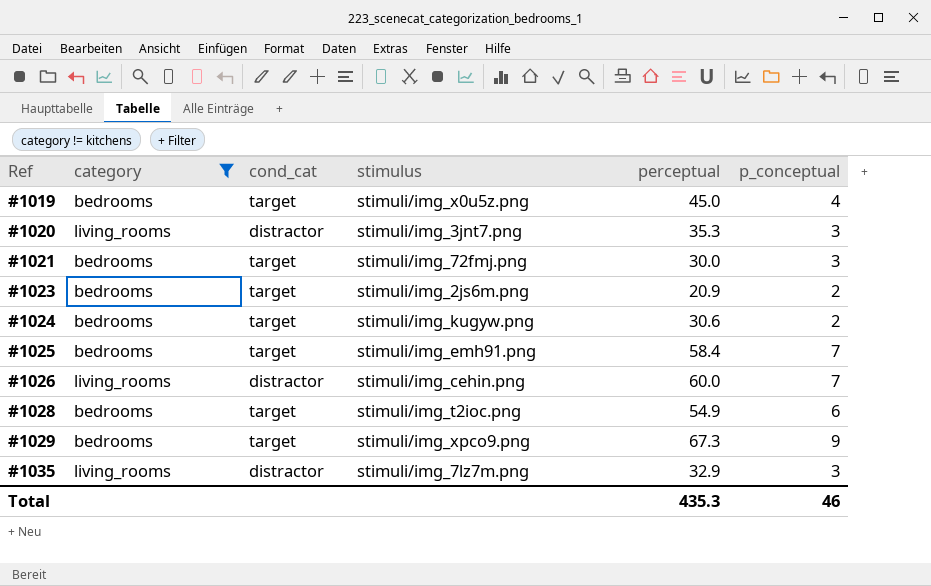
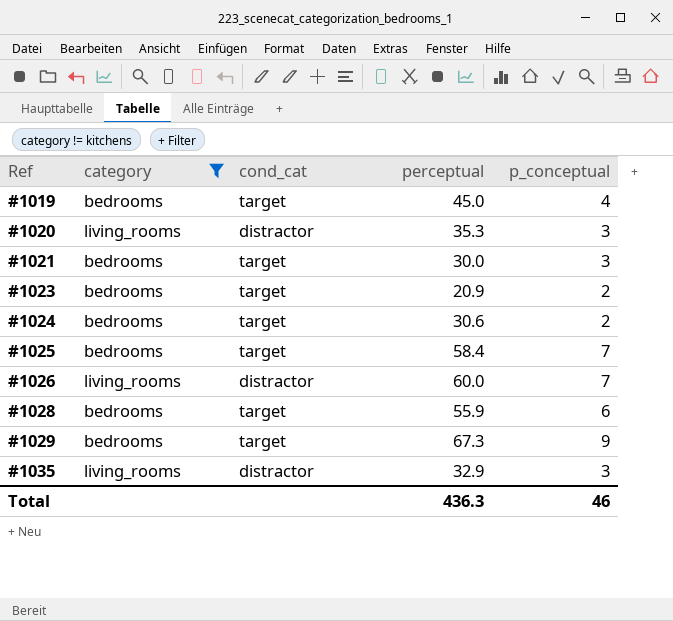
column stimulus | position: 4 -> none
#1028 | perceptual: 54.9 -> 55.9
Total | perceptual: 435.3 -> 436.3

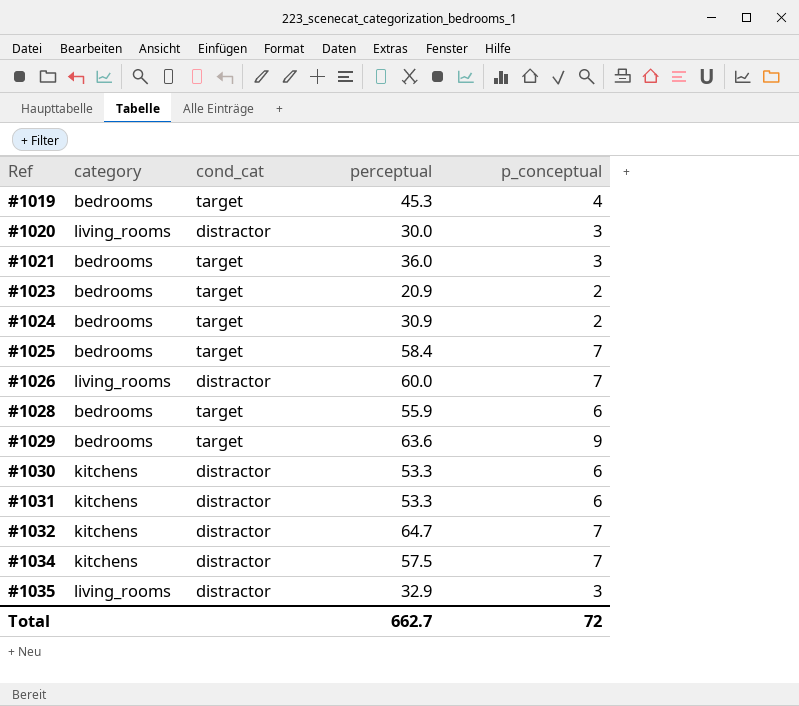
filter: category != kitchens -> none
#1019 | perceptual: 45.0 -> 45.3
#1020 | perceptual: 35.3 -> 30.0
#1021 | perceptual: 30.0 -> 36.0
#1024 | perceptual: 30.6 -> 30.9
#1029 | perceptual: 67.3 -> 63.6
Total | perceptual: 436.3 -> 662.7
Total | p_conceptual: 46 -> 72

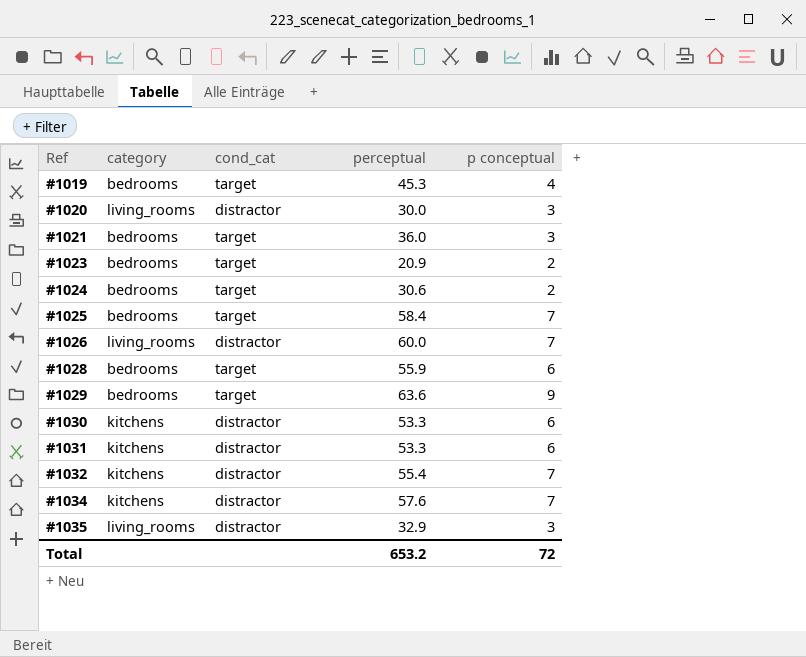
column name: p_conceptual -> p conceptual
#1024 | perceptual: 30.9 -> 30.6
#1032 | perceptual: 64.7 -> 55.4
#1034 | perceptual: 57.5 -> 57.6
Total | perceptual: 662.7 -> 653.2

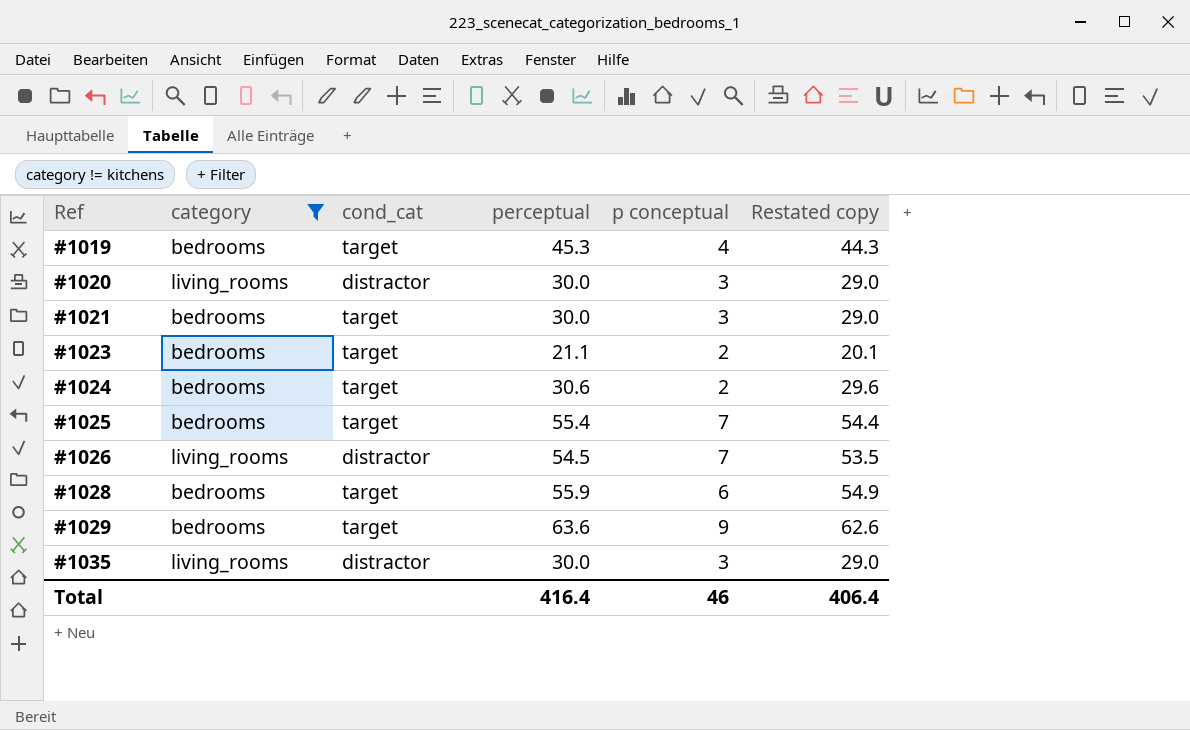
filter: none -> category != kitchens
column Restated copy | formula: none -> [perceptual] - 1
#1021 | perceptual: 36.0 -> 30.0
#1023 | perceptual: 20.9 -> 21.1
#1025 | perceptual: 58.4 -> 55.4
#1026 | perceptual: 60.0 -> 54.5
#1035 | perceptual: 32.9 -> 30.0
Total | perceptual: 653.2 -> 416.4
Total | p conceptual: 72 -> 46

